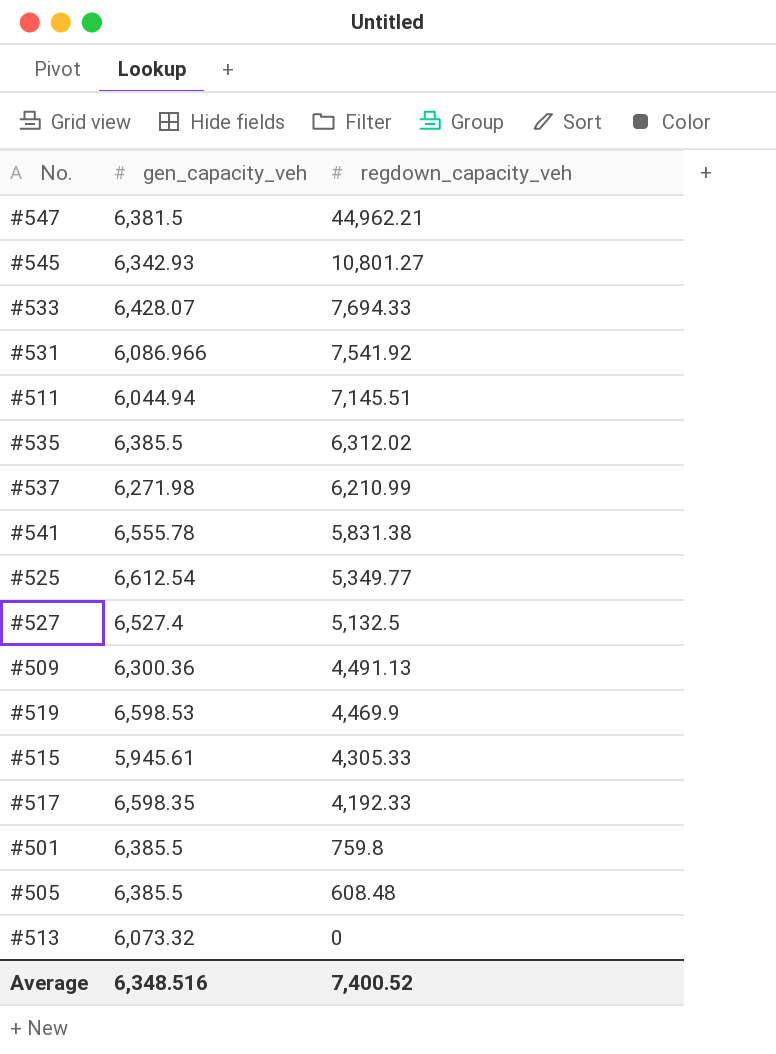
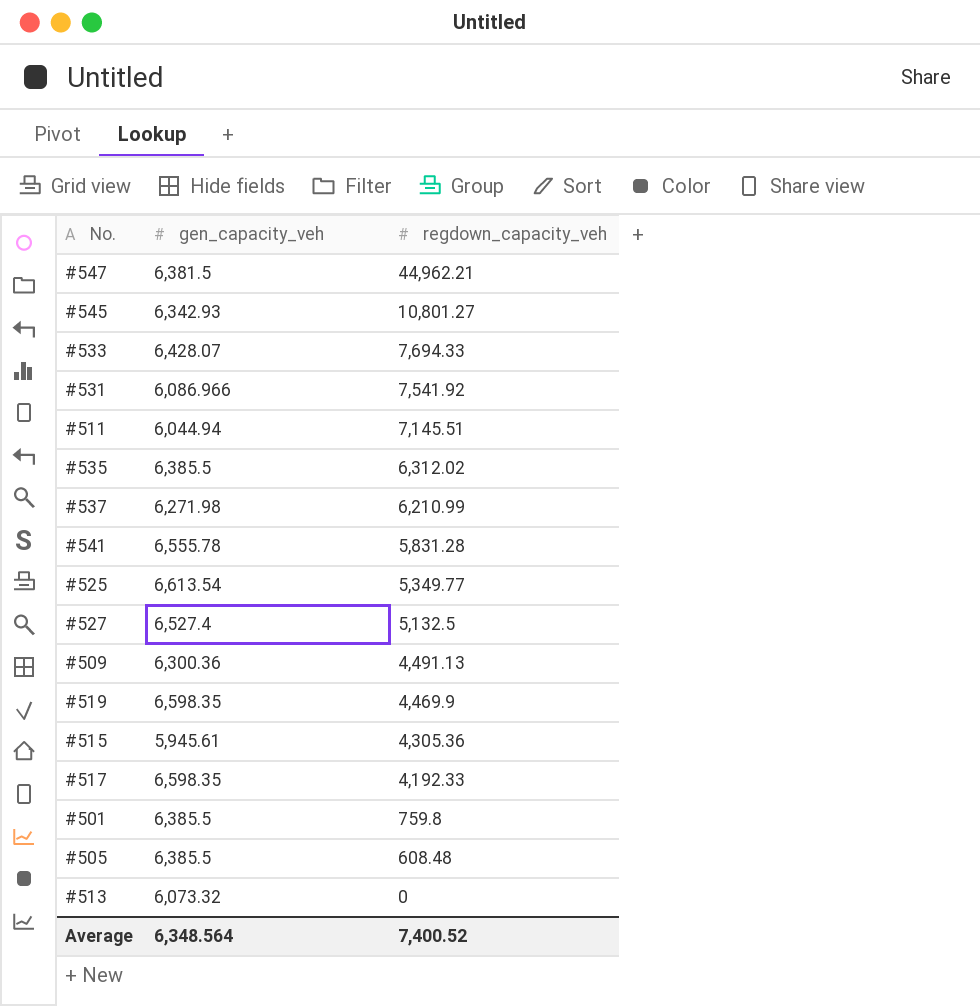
#541 | regdown_capacity_veh: 5,831.38 -> 5,831.28
#525 | gen_capacity_veh: 6,612.54 -> 6,613.54
#519 | gen_capacity_veh: 6,598.53 -> 6,598.35
#515 | regdown_capacity_veh: 4,305.33 -> 4,305.36
Average | gen_capacity_veh: 6,348.516 -> 6,348.564

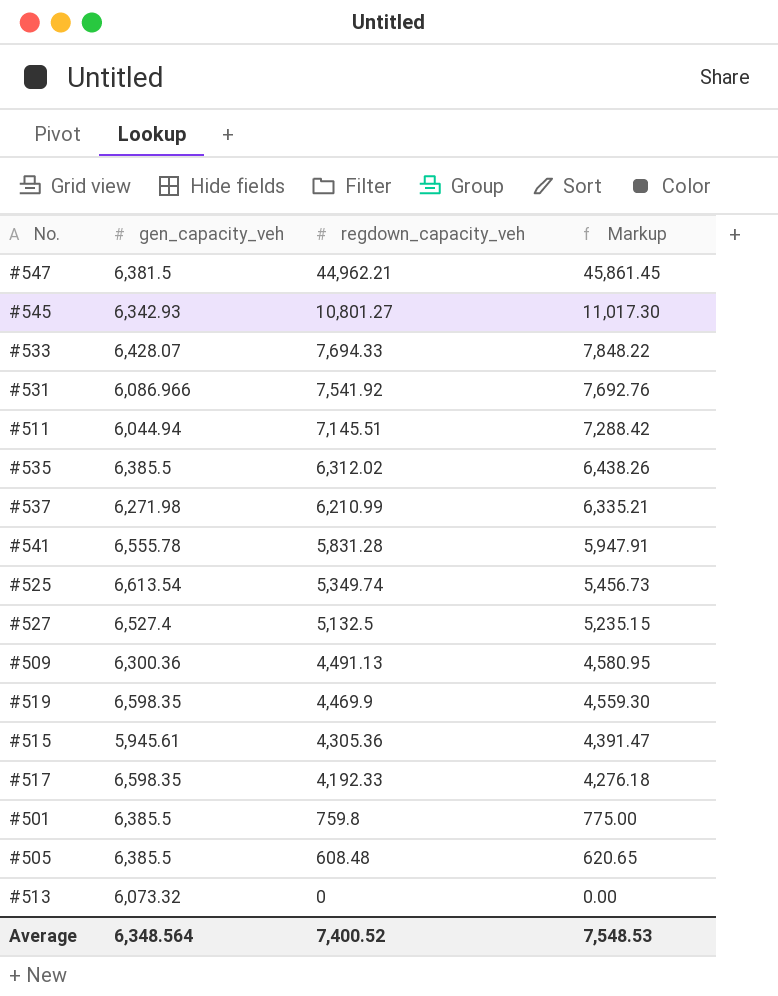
column Markup | formula: none -> [regdown_capacity_veh] * 1.02
#525 | regdown_capacity_veh: 5,349.77 -> 5,349.74

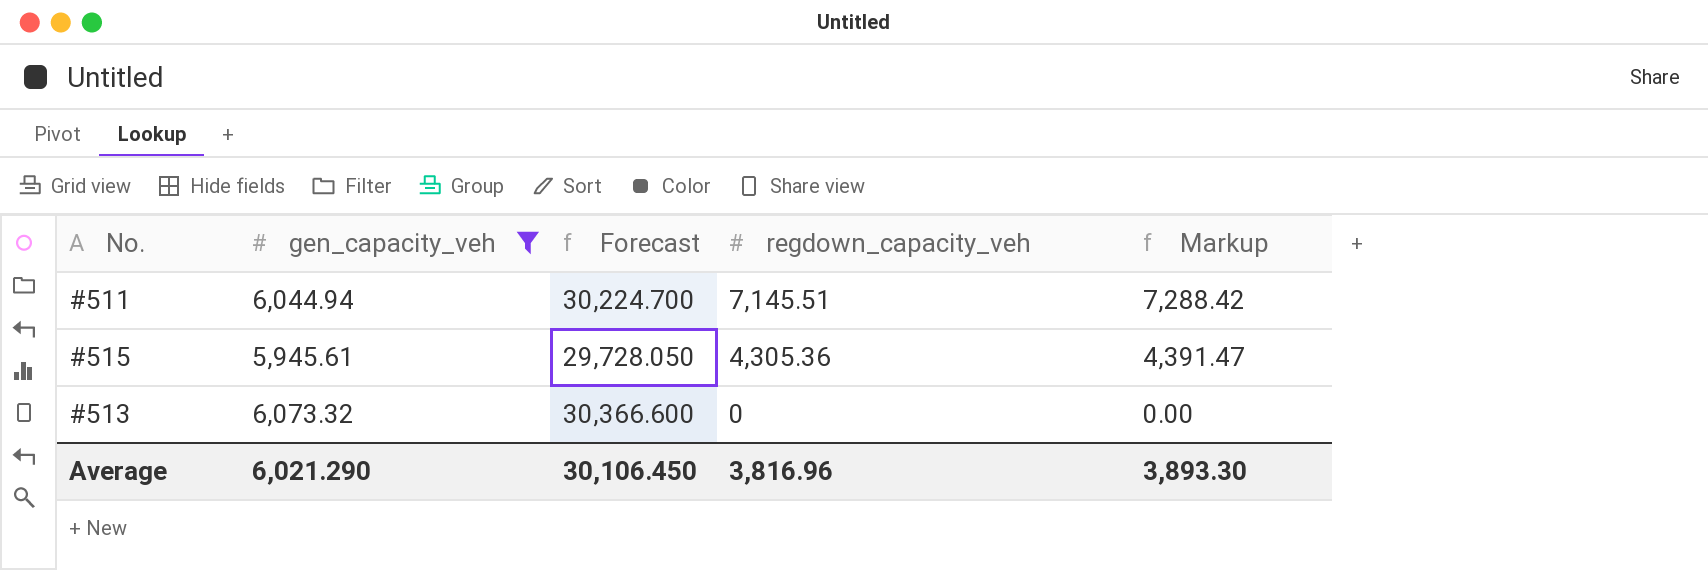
filter: none -> gen_capacity_veh <= 6,073.32
column Forecast | formula: none -> [gen_capacity_veh] * 5
Average | gen_capacity_veh: 6,348.564 -> 6,021.290
Average | regdown_capacity_veh: 7,400.52 -> 3,816.96
Average | Markup: 7,548.53 -> 3,893.30

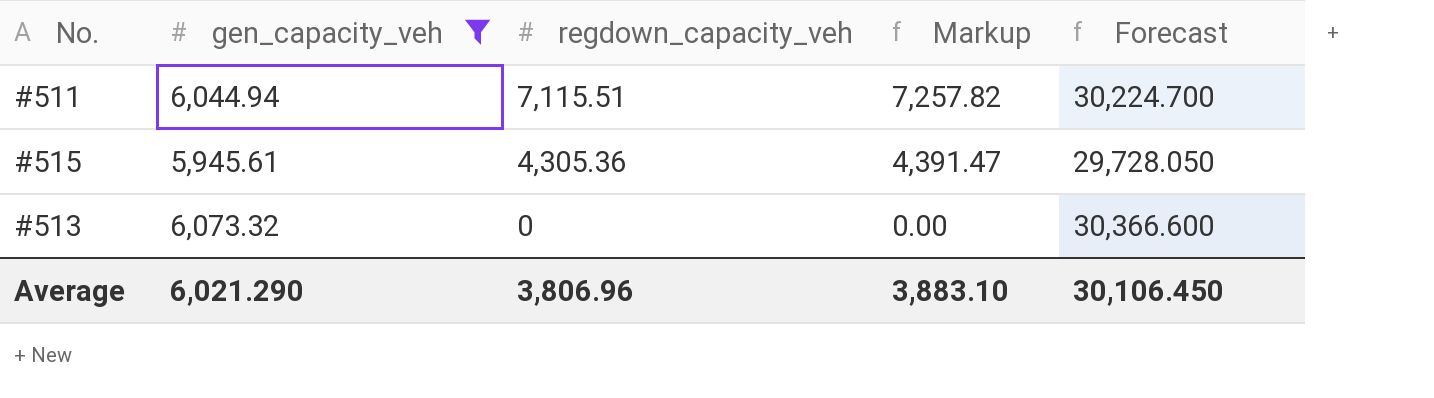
column Forecast | position: 3 -> 5
#511 | regdown_capacity_veh: 7,145.51 -> 7,115.51
#511 | Markup: 7,288.42 -> 7,257.82
Average | regdown_capacity_veh: 3,816.96 -> 3,806.96
Average | Markup: 3,893.30 -> 3,883.10

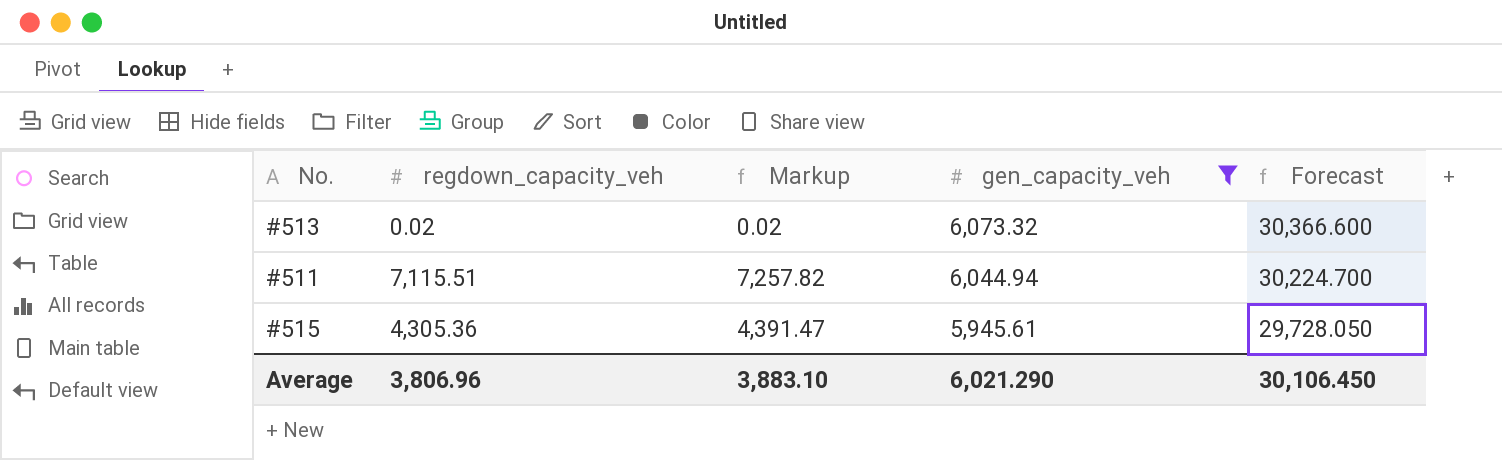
row order: regdown_capacity_veh descending -> gen_capacity_veh descending
column gen_capacity_veh | position: 2 -> 4
#513 | regdown_capacity_veh: 0 -> 0.02
#513 | Markup: 0.00 -> 0.02

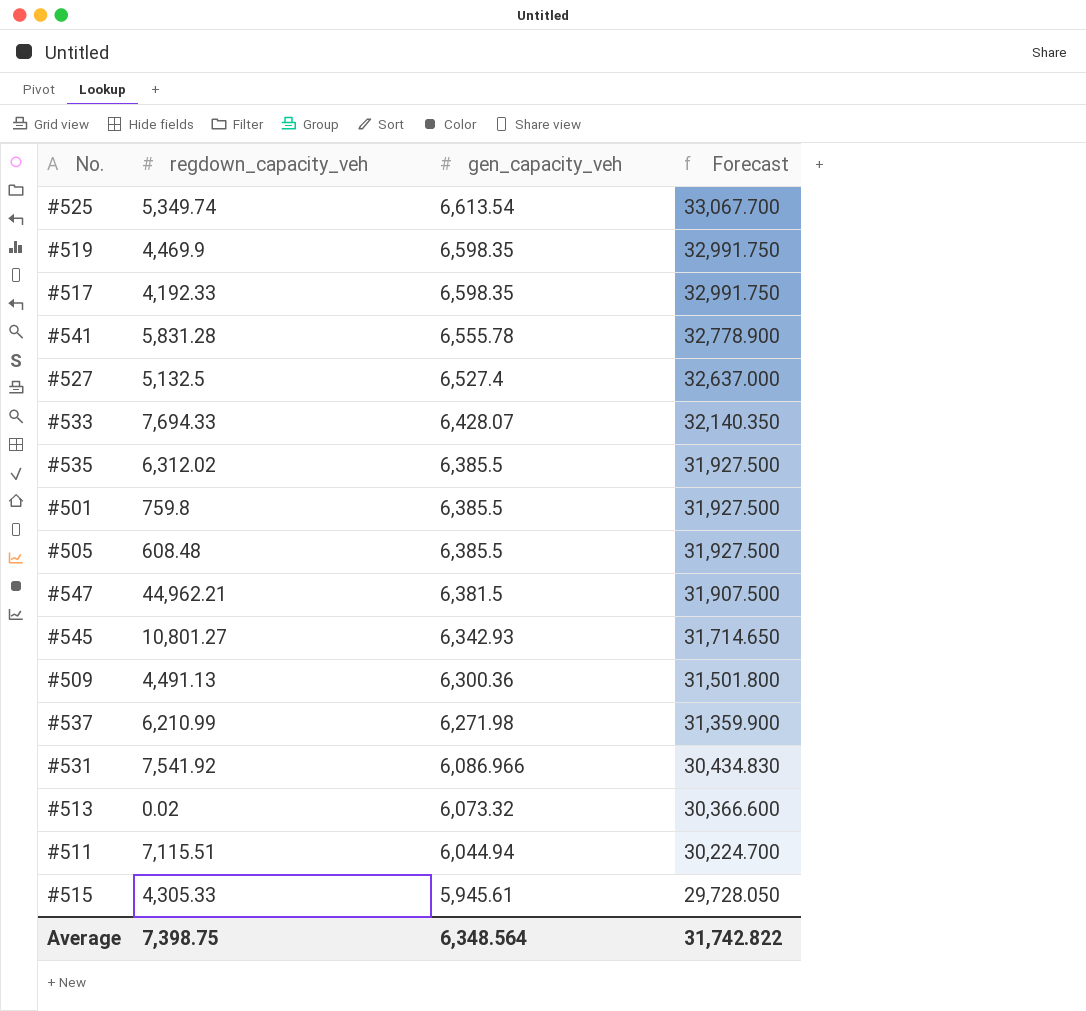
filter: gen_capacity_veh <= 6,073.32 -> none
column Markup | formula: [regdown_capacity_veh] * 1.02 -> none
#515 | regdown_capacity_veh: 4,305.36 -> 4,305.33
Average | regdown_capacity_veh: 3,806.96 -> 7,398.75
Average | gen_capacity_veh: 6,021.290 -> 6,348.564
Average | Forecast: 30,106.450 -> 31,742.822

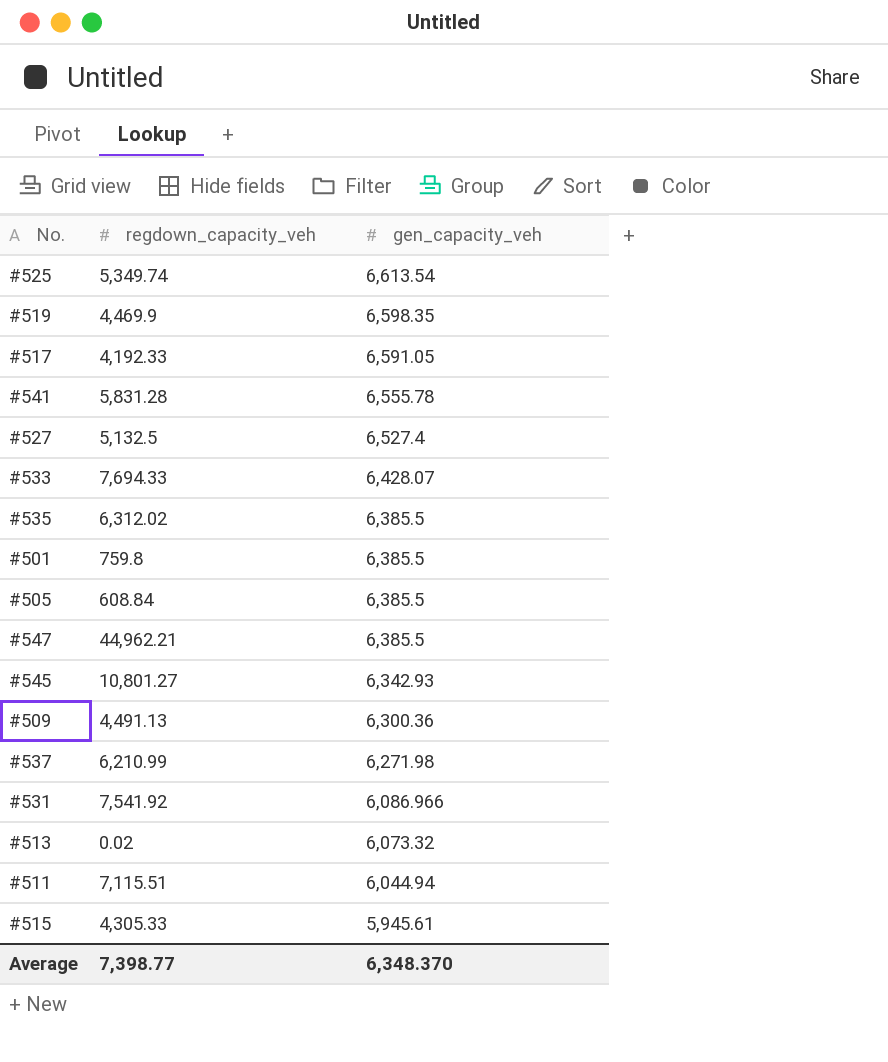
column Forecast | formula: [gen_capacity_veh] * 5 -> none
#517 | gen_capacity_veh: 6,598.35 -> 6,591.05
#505 | regdown_capacity_veh: 608.48 -> 608.84
#547 | gen_capacity_veh: 6,381.5 -> 6,385.5
Average | regdown_capacity_veh: 7,398.75 -> 7,398.77
Average | gen_capacity_veh: 6,348.564 -> 6,348.370

